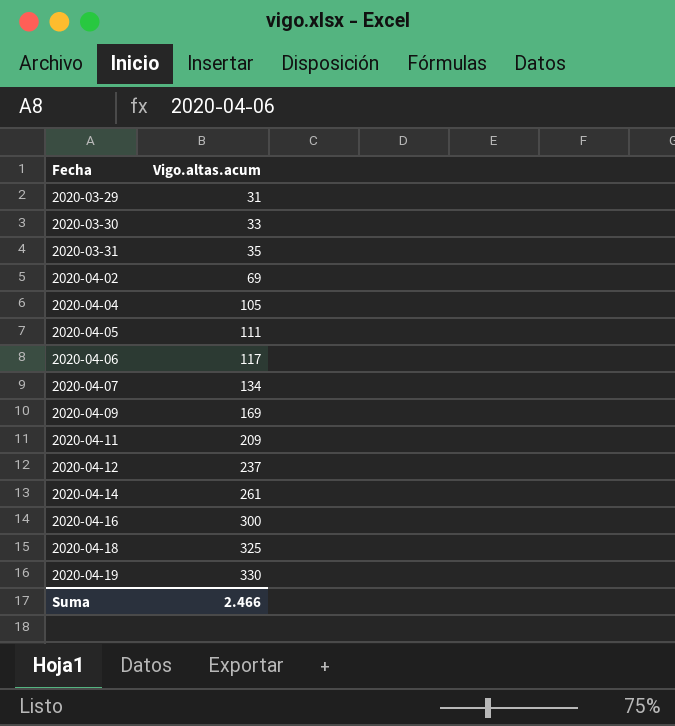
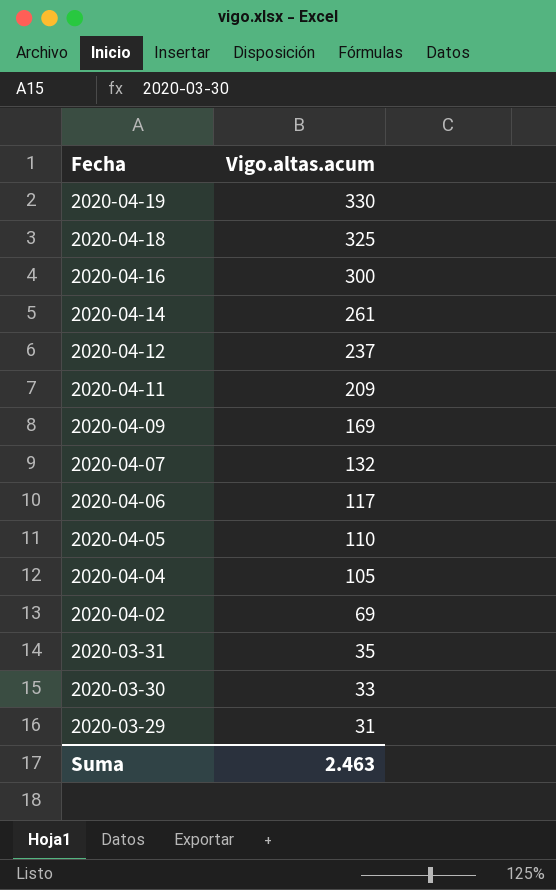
row order: Fecha ascending -> Fecha descending
2020-04-07 | Vigo.altas.acum: 134 -> 132
2020-04-05 | Vigo.altas.acum: 111 -> 110
Suma | Vigo.altas.acum: 2.466 -> 2.463

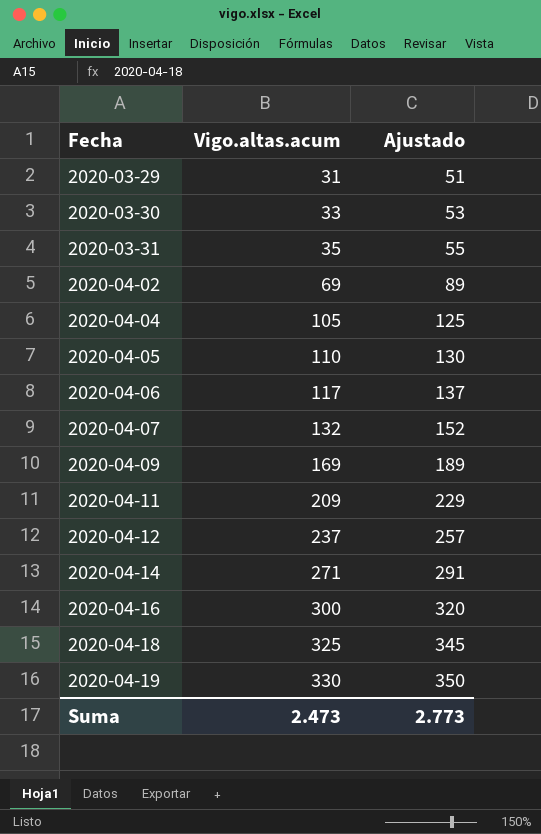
row order: Fecha descending -> Fecha ascending
column Ajustado | formula: none -> [Vigo.altas.acum] + 20
2020-04-14 | Vigo.altas.acum: 261 -> 271
Suma | Vigo.altas.acum: 2.463 -> 2.473

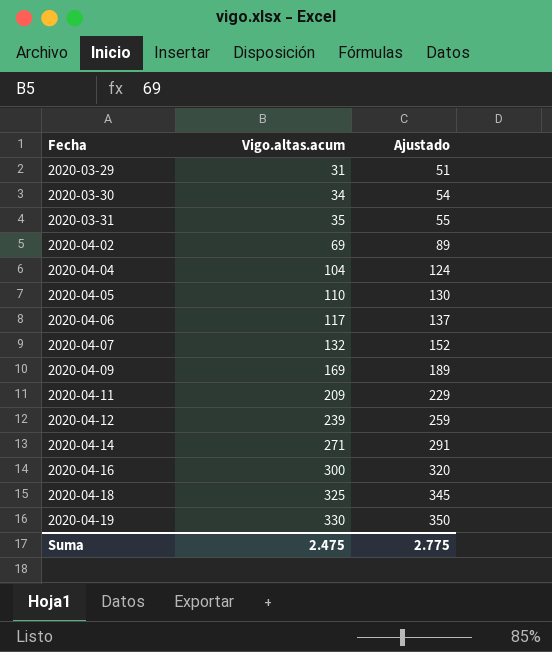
2020-03-30 | Vigo.altas.acum: 33 -> 34
2020-03-30 | Ajustado: 53 -> 54
2020-04-04 | Vigo.altas.acum: 105 -> 104
2020-04-04 | Ajustado: 125 -> 124
2020-04-12 | Vigo.altas.acum: 237 -> 239
2020-04-12 | Ajustado: 257 -> 259
Suma | Vigo.altas.acum: 2.473 -> 2.475
Suma | Ajustado: 2.773 -> 2.775

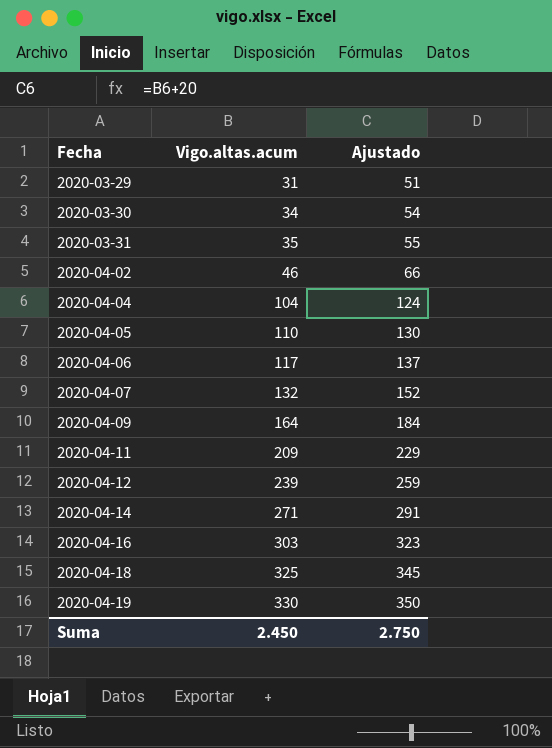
2020-04-02 | Vigo.altas.acum: 69 -> 46
2020-04-02 | Ajustado: 89 -> 66
2020-04-09 | Vigo.altas.acum: 169 -> 164
2020-04-09 | Ajustado: 189 -> 184
2020-04-16 | Vigo.altas.acum: 300 -> 303
2020-04-16 | Ajustado: 320 -> 323
Suma | Vigo.altas.acum: 2.475 -> 2.450
Suma | Ajustado: 2.775 -> 2.750

